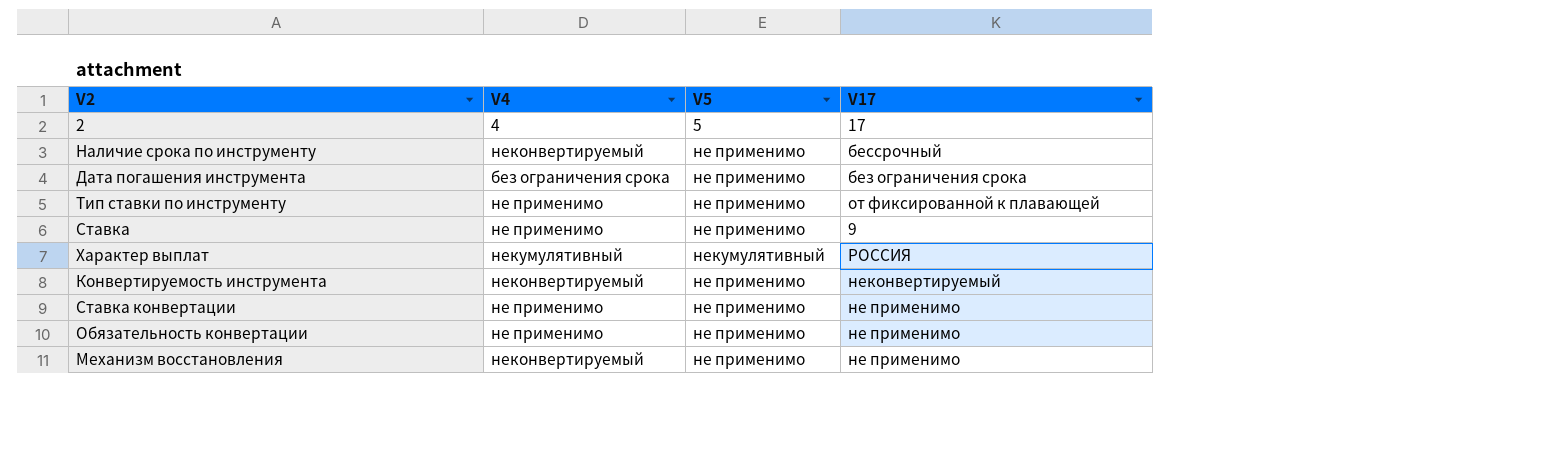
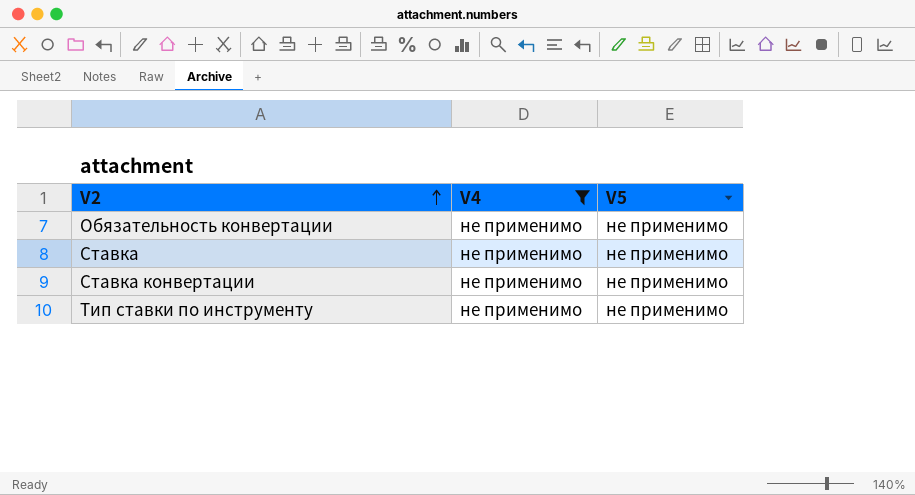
filter: none -> V4 = не применимо
row order: none -> V2 ascending
column V17 | position: 4 -> none

